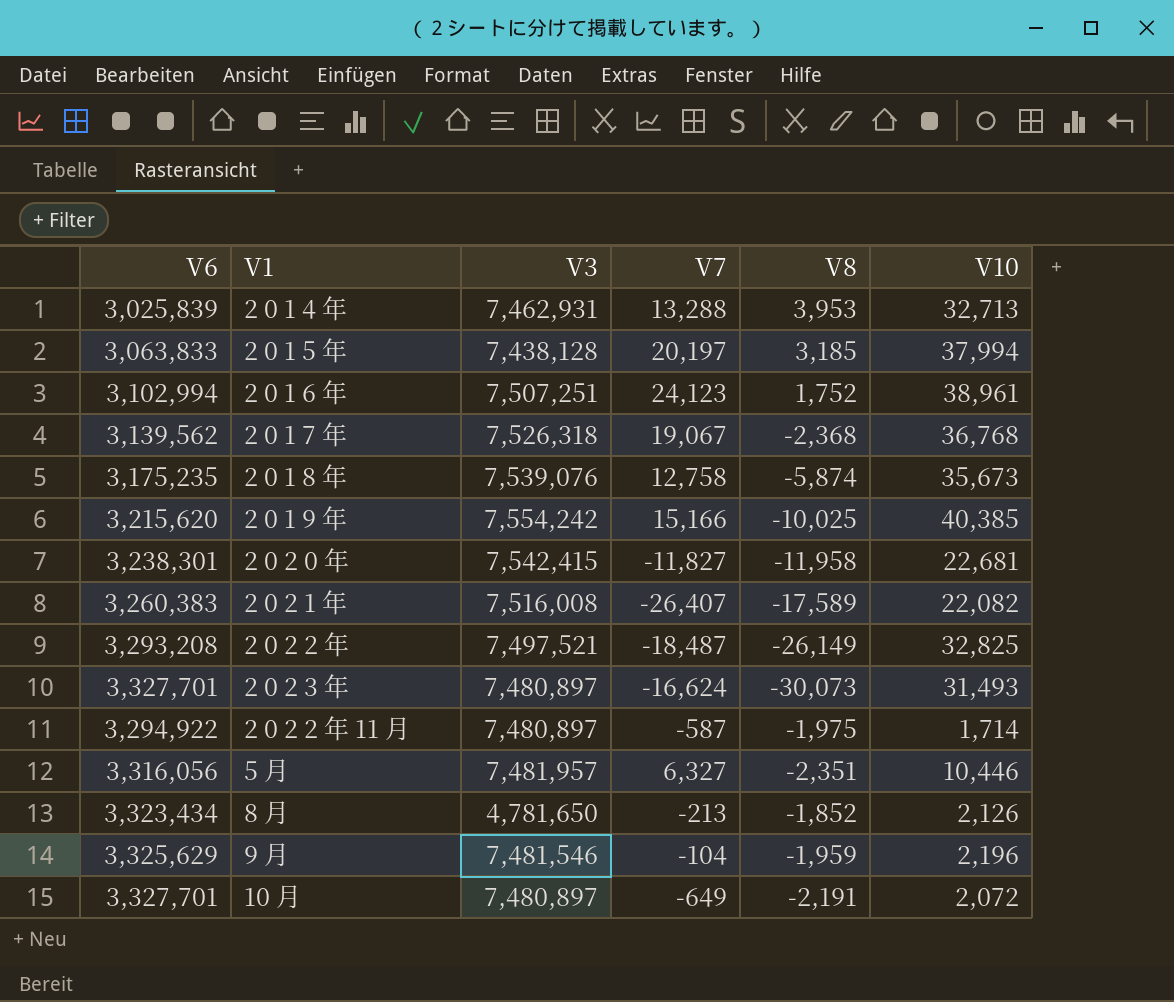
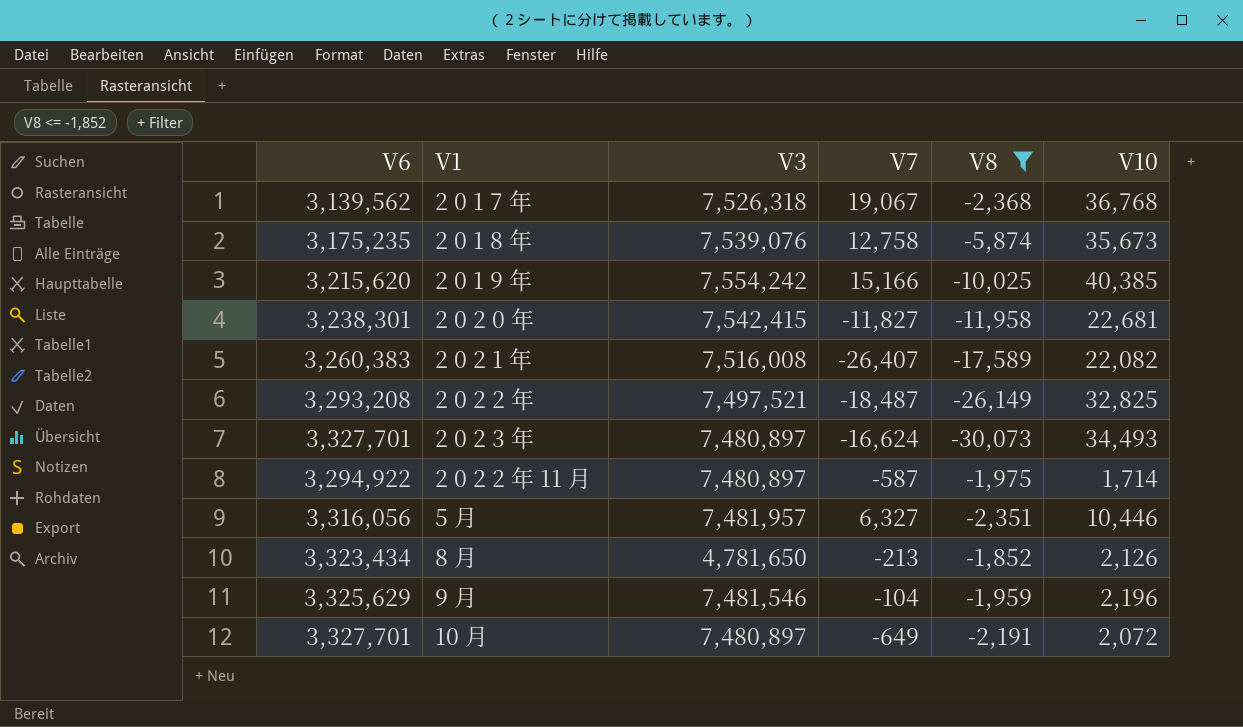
filter: none -> V8 <= -1,852
2 0 2 3 年 | V10: 31,493 -> 34,493

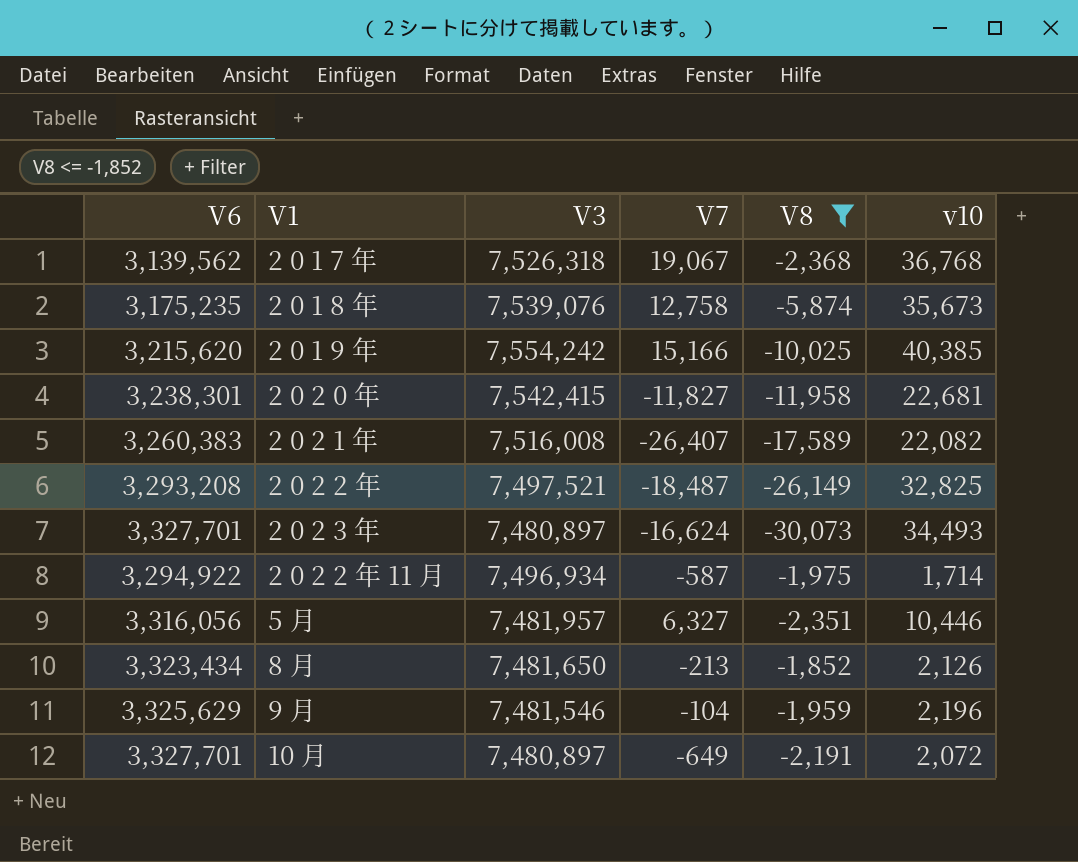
column name: V10 -> v10
2 0 2 2 年 11 月 | V3: 7,480,897 -> 7,496,934
8 月 | V3: 4,781,650 -> 7,481,650

